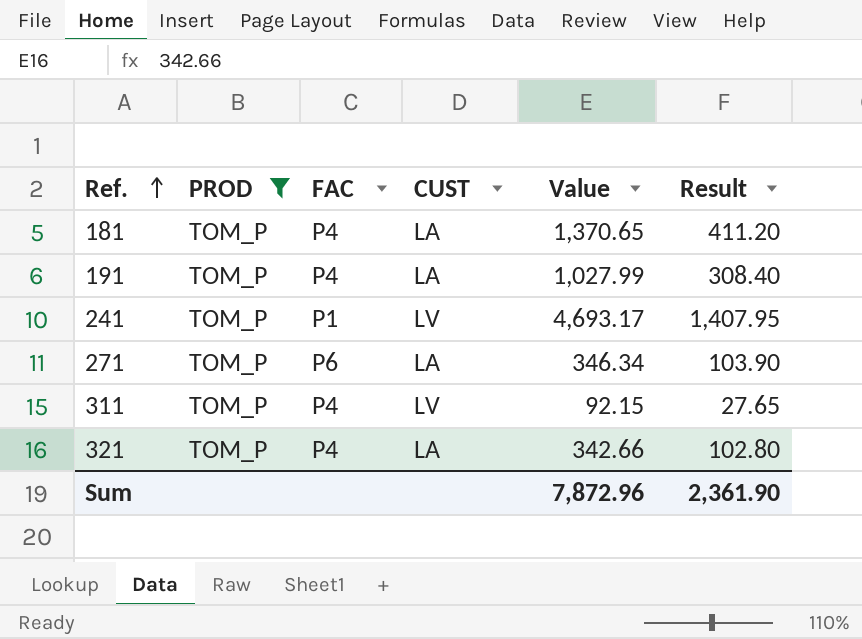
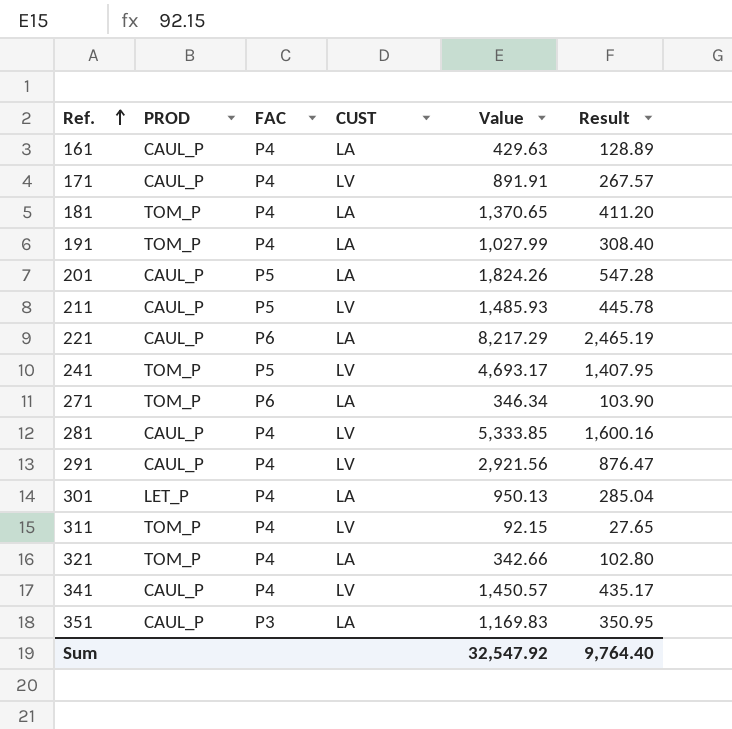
filter: PROD = TOM_P -> none
241 | FAC: P1 -> P5
Sum | Value: 7,872.96 -> 32,547.92
Sum | Result: 2,361.90 -> 9,764.40

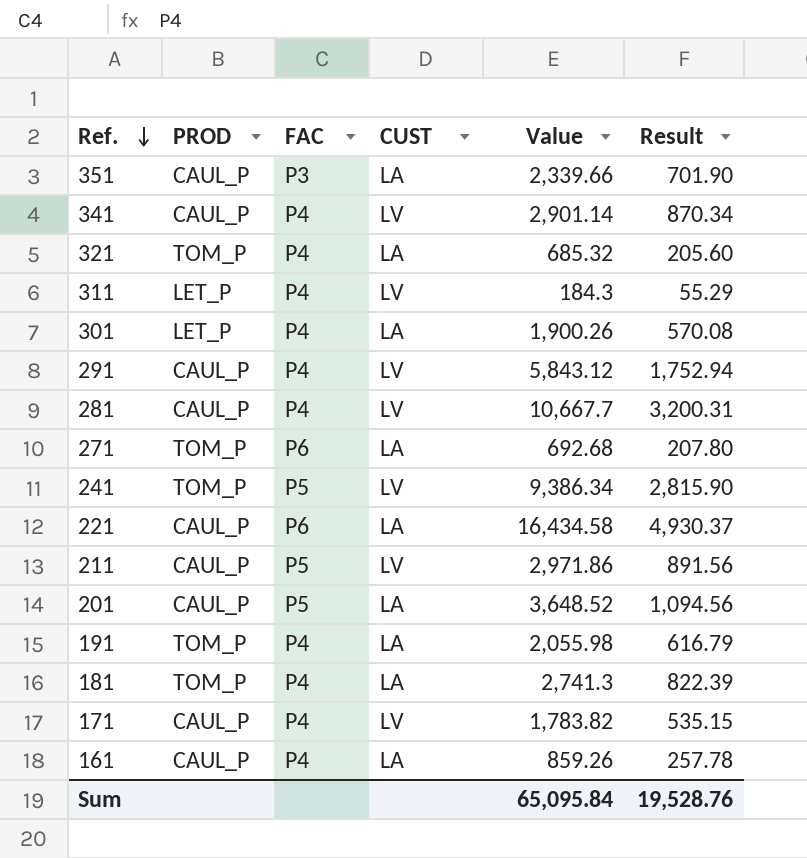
row order: Ref. ascending -> Ref. descending
351 | Value: 1,169.83 -> 2,339.66
351 | Result: 350.95 -> 701.90
341 | Value: 1,450.57 -> 2,901.14
341 | Result: 435.17 -> 870.34
321 | Value: 342.66 -> 685.32
321 | Result: 102.80 -> 205.60
311 | PROD: TOM_P -> LET_P
311 | Value: 92.15 -> 184.3
311 | Result: 27.65 -> 55.29
301 | Value: 950.13 -> 1,900.26
301 | Result: 285.04 -> 570.08
291 | Value: 2,921.56 -> 5,843.12
291 | Result: 876.47 -> 1,752.94
281 | Value: 5,333.85 -> 10,667.7
281 | Result: 1,600.16 -> 3,200.31
271 | Value: 346.34 -> 692.68
271 | Result: 103.90 -> 207.80
241 | Value: 4,693.17 -> 9,386.34
241 | Result: 1,407.95 -> 2,815.90
221 | Value: 8,217.29 -> 16,434.58
221 | Result: 2,465.19 -> 4,930.37
211 | Value: 1,485.93 -> 2,971.86
211 | Result: 445.78 -> 891.56
201 | Value: 1,824.26 -> 3,648.52
201 | Result: 547.28 -> 1,094.56
191 | Value: 1,027.99 -> 2,055.98
191 | Result: 308.40 -> 616.79
181 | Value: 1,370.65 -> 2,741.3
181 | Result: 411.20 -> 822.39
171 | Value: 891.91 -> 1,783.82
171 | Result: 267.57 -> 535.15
161 | Value: 429.63 -> 859.26
161 | Result: 128.89 -> 257.78
Sum | Value: 32,547.92 -> 65,095.84
Sum | Result: 9,764.40 -> 19,528.76

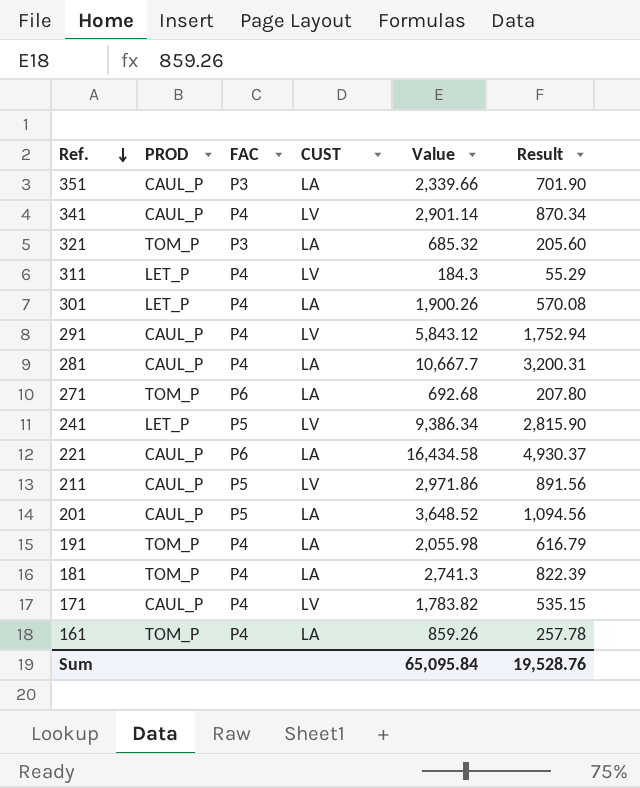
321 | FAC: P4 -> P3
281 | CUST: LV -> LA
241 | PROD: TOM_P -> LET_P
161 | PROD: CAUL_P -> TOM_P

